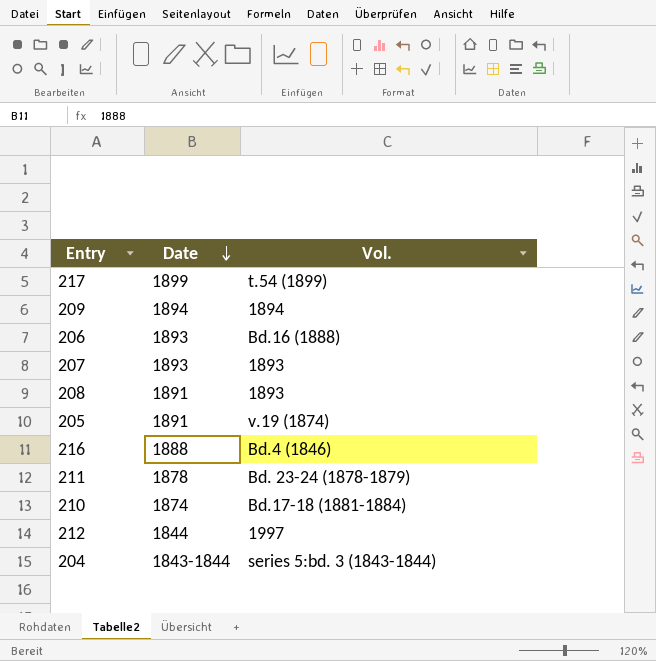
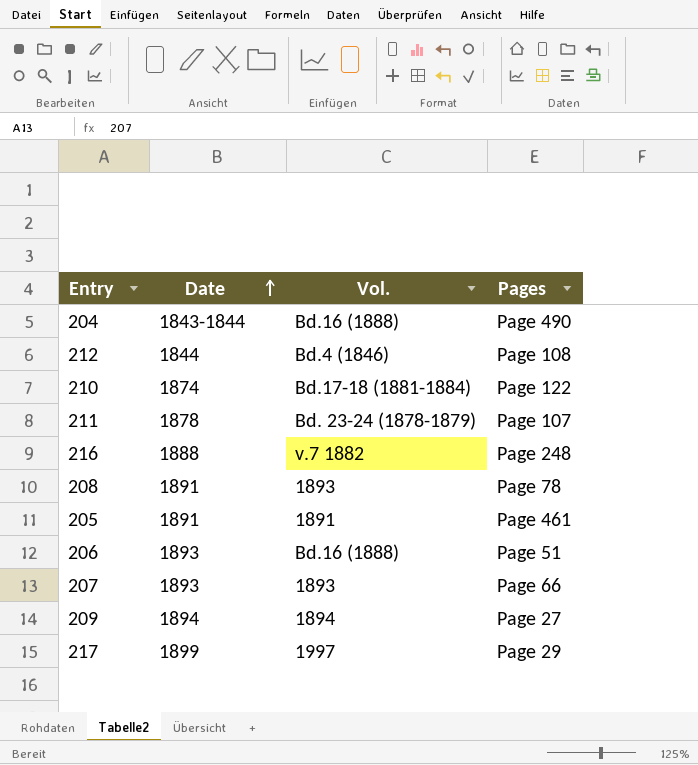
row order: Date descending -> Date ascending
column Pages | position: none -> 4
204 | Vol.: series 5:bd. 3 (1843-1844) -> Bd.16 (1888)
212 | Vol.: 1997 -> Bd.4 (1846)
216 | Vol.: Bd.4 (1846) -> v.7 1882
205 | Vol.: v.19 (1874) -> 1891
217 | Vol.: t.54 (1899) -> 1997

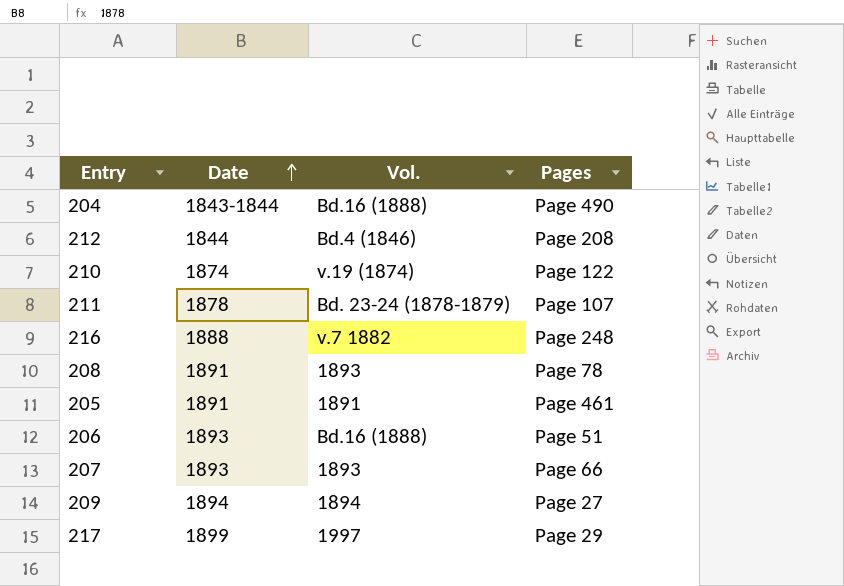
212 | Pages: Page 108 -> Page 208
210 | Vol.: Bd.17-18 (1881-1884) -> v.19 (1874)

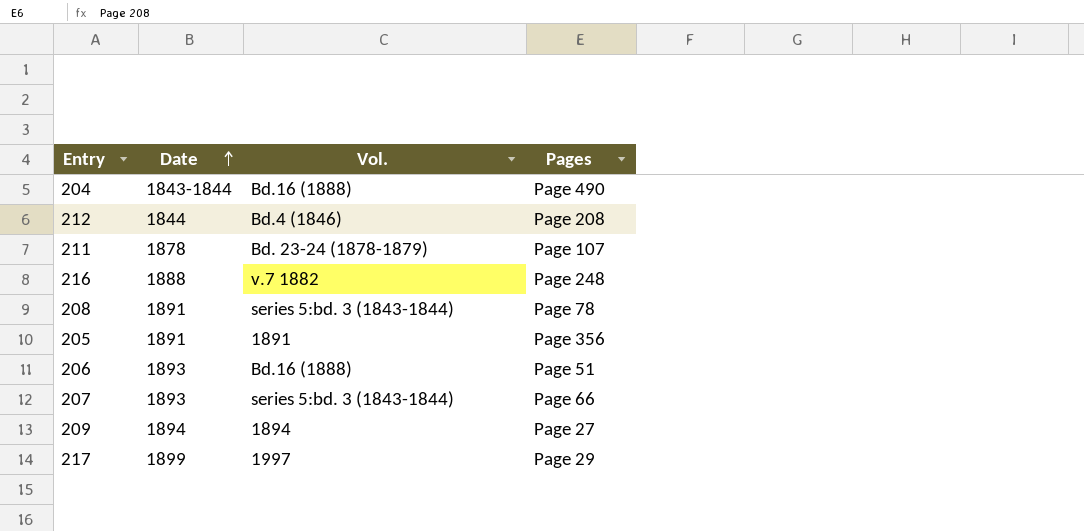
row 210: 1874 | v.19 (1874) | Page 122 -> none
208 | Vol.: 1893 -> series 5:bd. 3 (1843-1844)
205 | Pages: Page 461 -> Page 356
207 | Vol.: 1893 -> series 5:bd. 3 (1843-1844)

